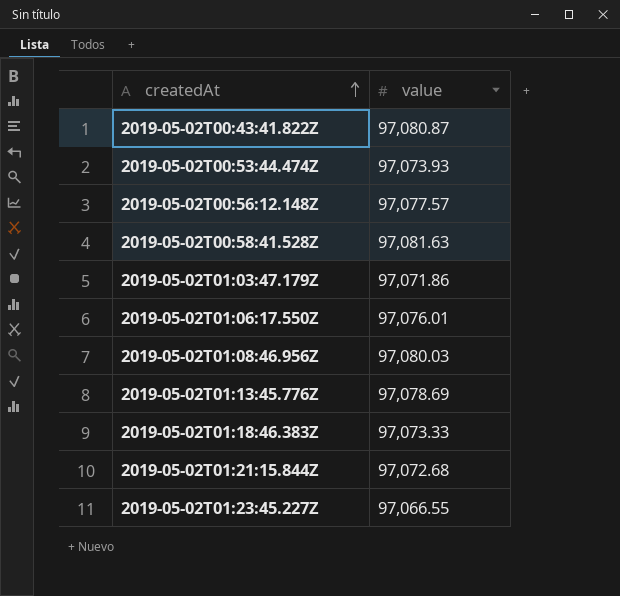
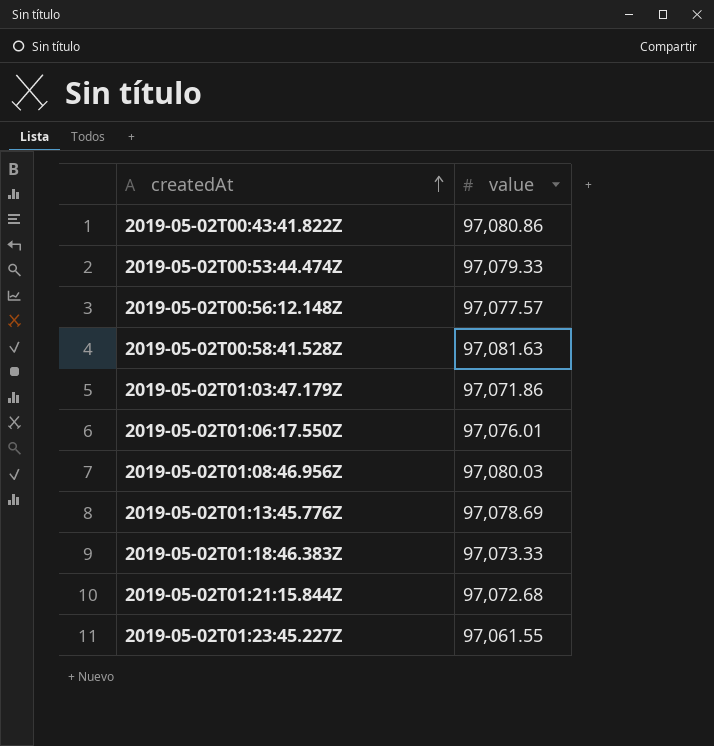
2019-05-02T00:43:41.822Z | value: 97,080.87 -> 97,080.86
2019-05-02T00:53:44.474Z | value: 97,073.93 -> 97,079.33
2019-05-02T01:23:45.227Z | value: 97,066.55 -> 97,061.55

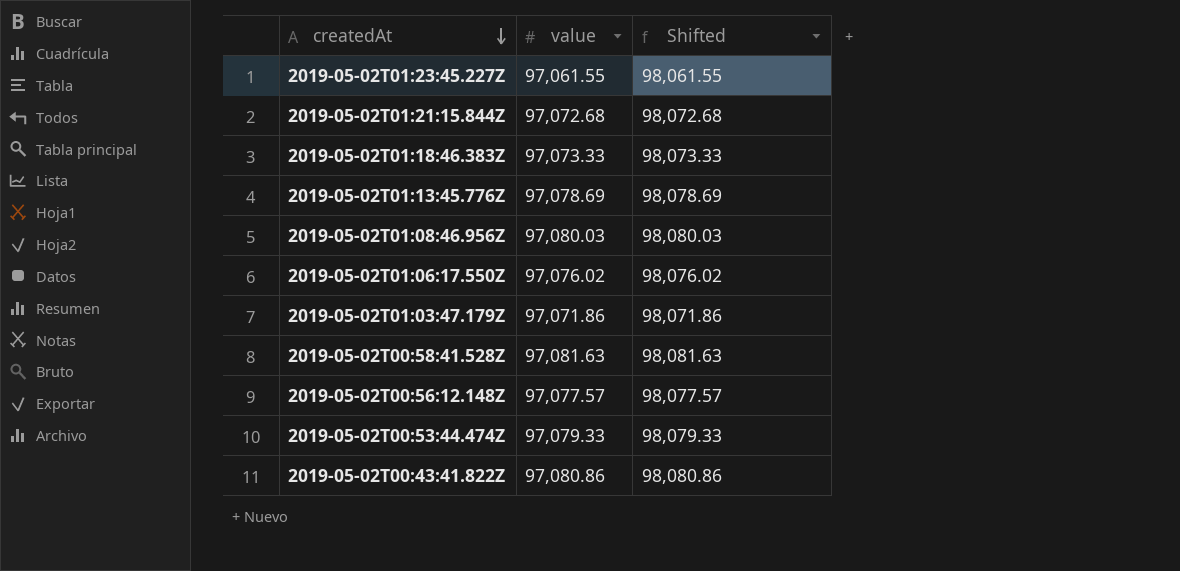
row order: createdAt ascending -> createdAt descending
column Shifted | formula: none -> [value] + 1000
2019-05-02T01:06:17.550Z | value: 97,076.01 -> 97,076.02

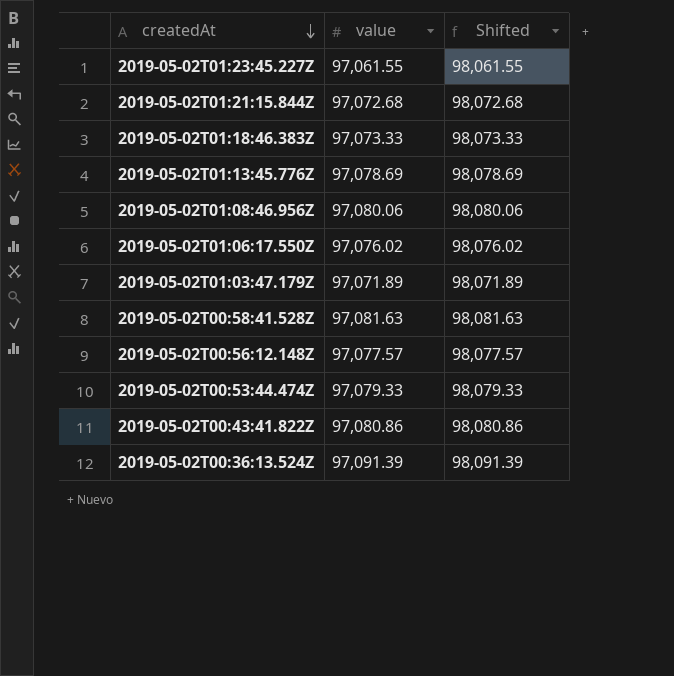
2019-05-02T01:08:46.956Z | value: 97,080.03 -> 97,080.06
2019-05-02T01:08:46.956Z | Shifted: 98,080.03 -> 98,080.06
2019-05-02T01:03:47.179Z | value: 97,071.86 -> 97,071.89
2019-05-02T01:03:47.179Z | Shifted: 98,071.86 -> 98,071.89
row 2019-05-02T00:36:13.524Z: none -> 97,091.39 | 98,091.39

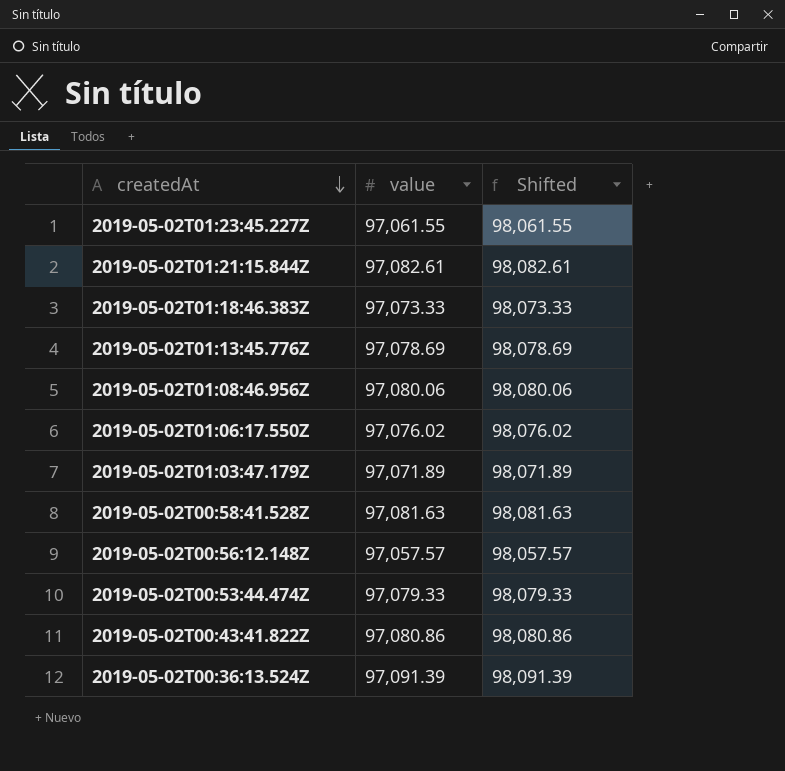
2019-05-02T01:21:15.844Z | value: 97,072.68 -> 97,082.61
2019-05-02T01:21:15.844Z | Shifted: 98,072.68 -> 98,082.61
2019-05-02T00:56:12.148Z | value: 97,077.57 -> 97,057.57
2019-05-02T00:56:12.148Z | Shifted: 98,077.57 -> 98,057.57

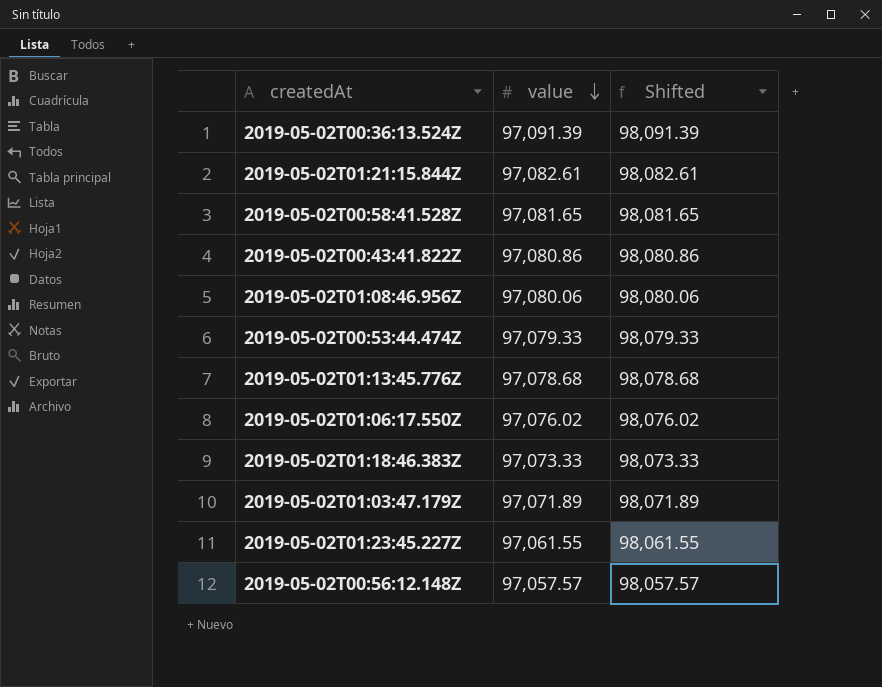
row order: createdAt descending -> value descending
2019-05-02T00:58:41.528Z | value: 97,081.63 -> 97,081.65
2019-05-02T00:58:41.528Z | Shifted: 98,081.63 -> 98,081.65
2019-05-02T01:13:45.776Z | value: 97,078.69 -> 97,078.68
2019-05-02T01:13:45.776Z | Shifted: 98,078.69 -> 98,078.68

